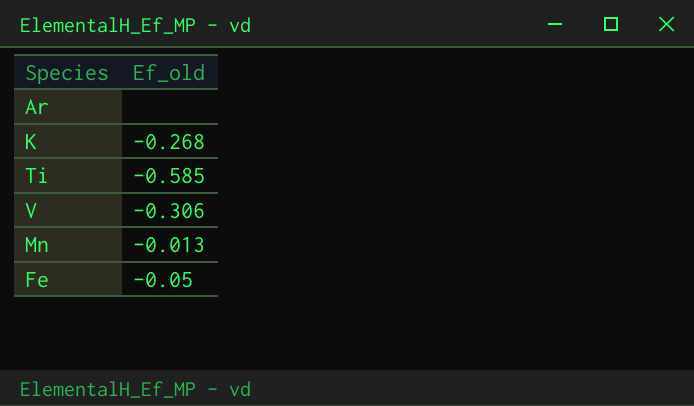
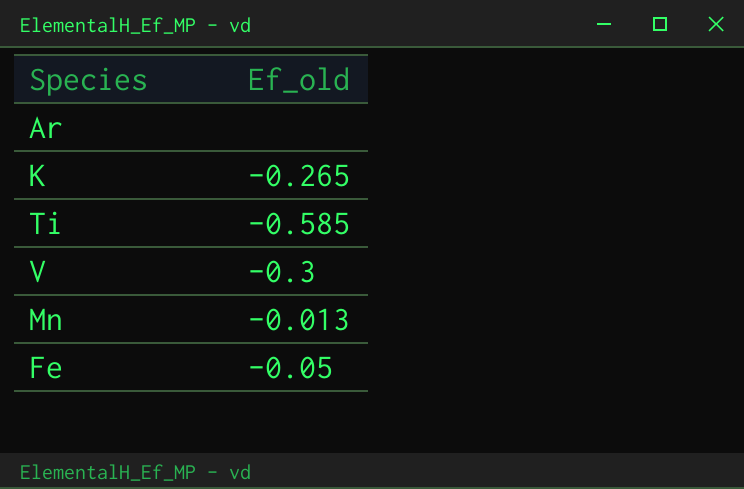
K | Ef_old: -0.268 -> -0.265
V | Ef_old: -0.306 -> -0.3

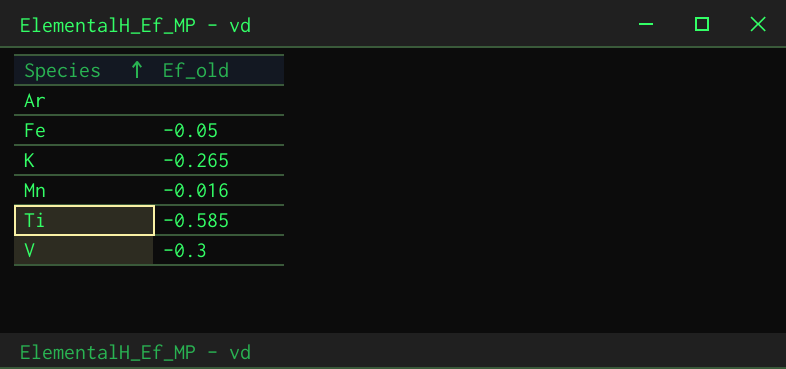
row order: none -> Species ascending
Mn | Ef_old: -0.013 -> -0.016

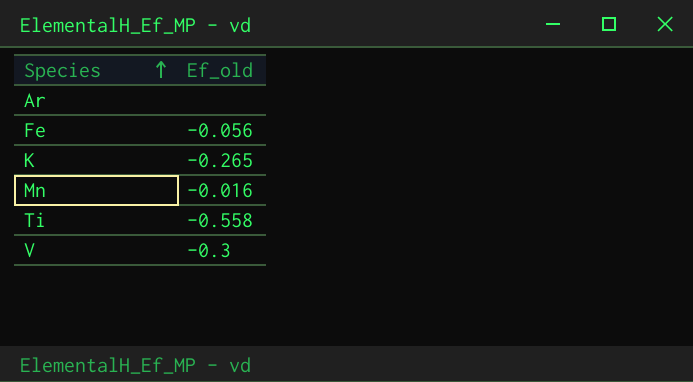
Fe | Ef_old: -0.05 -> -0.056
Ti | Ef_old: -0.585 -> -0.558

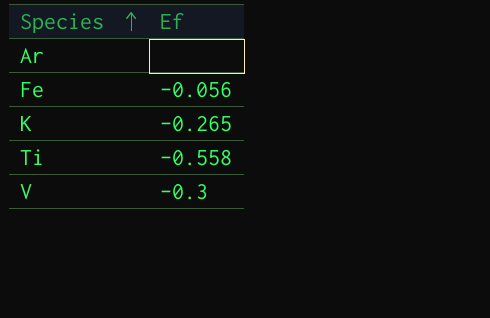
column name: Ef_old -> Ef
row Mn: -0.016 -> none

